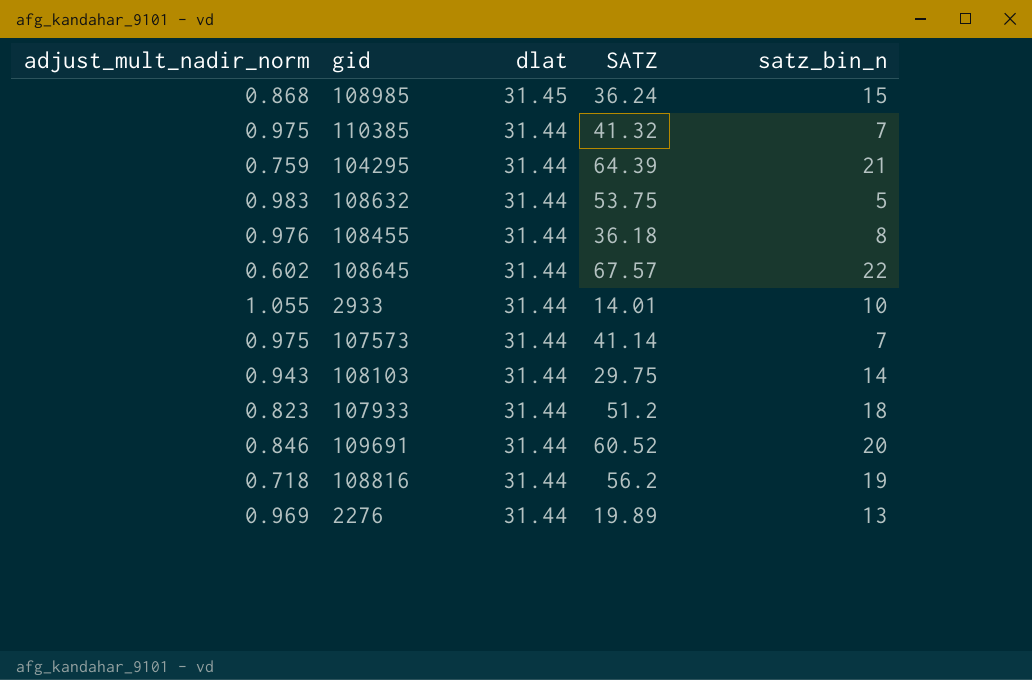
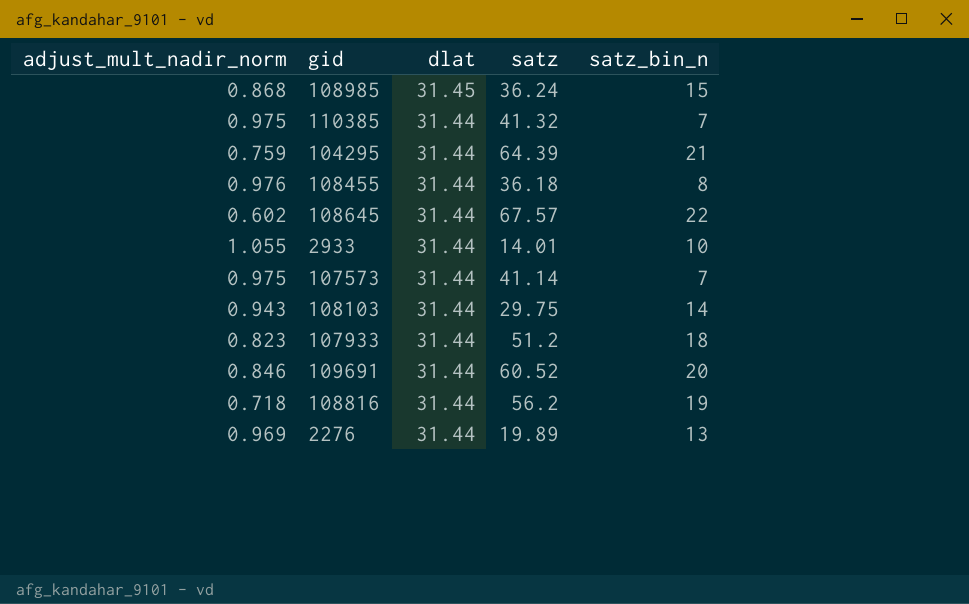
column name: SATZ -> satz
row 108632: 0.983 | 31.44 | 53.75 | 5 -> none

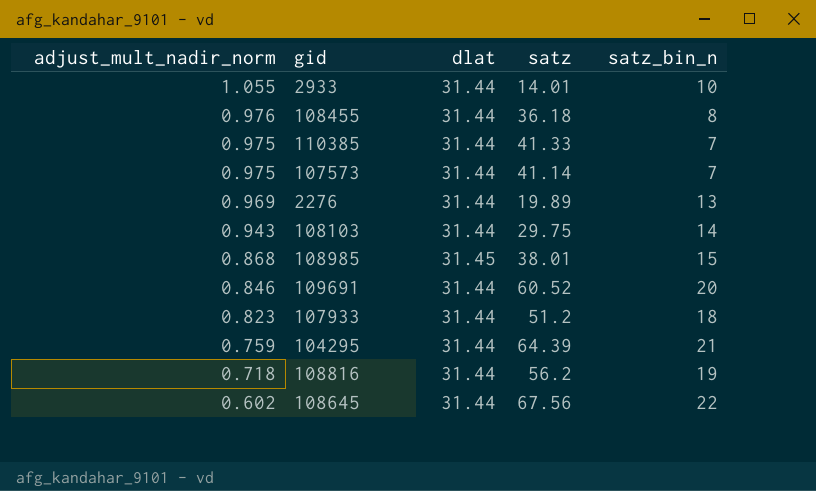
row order: dlat descending -> adjust_mult_nadir_norm descending
110385 | satz: 41.32 -> 41.33
108985 | satz: 36.24 -> 38.01
108645 | satz: 67.57 -> 67.56

